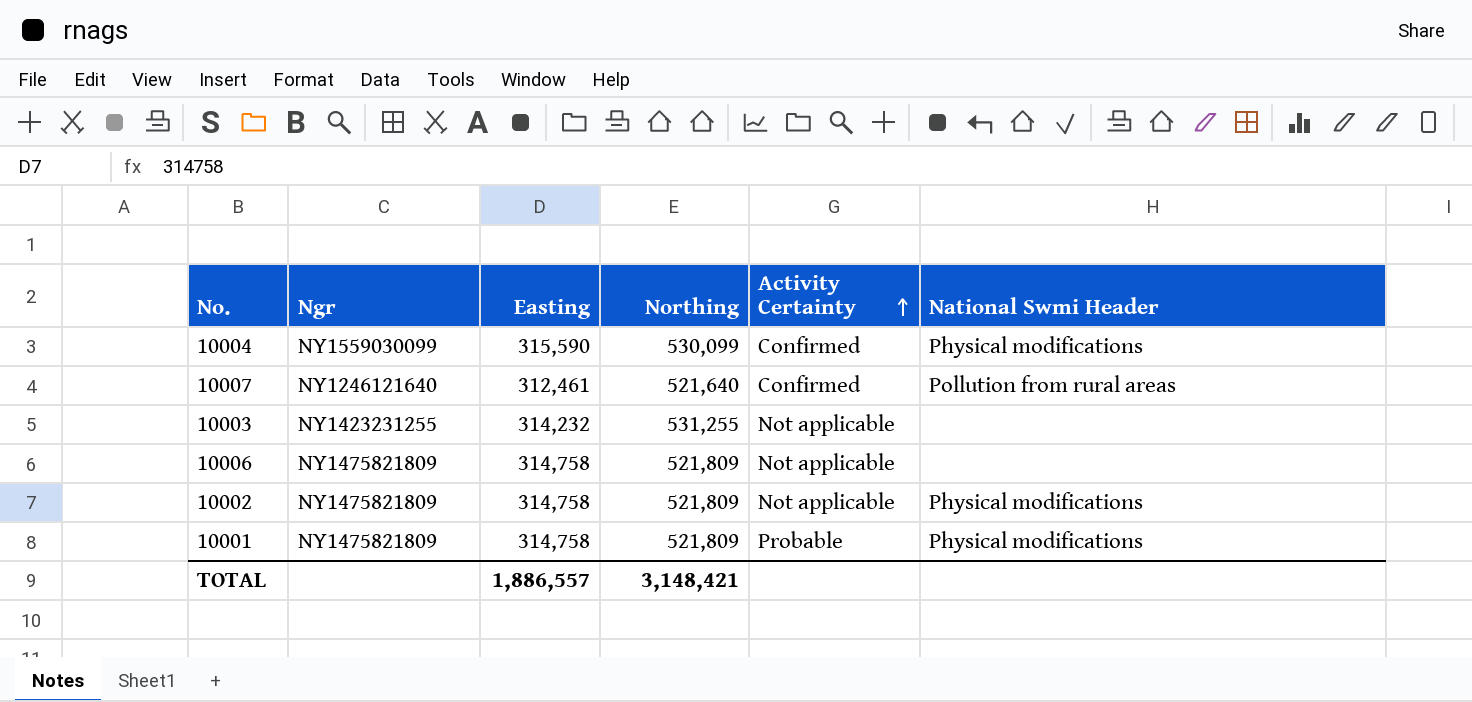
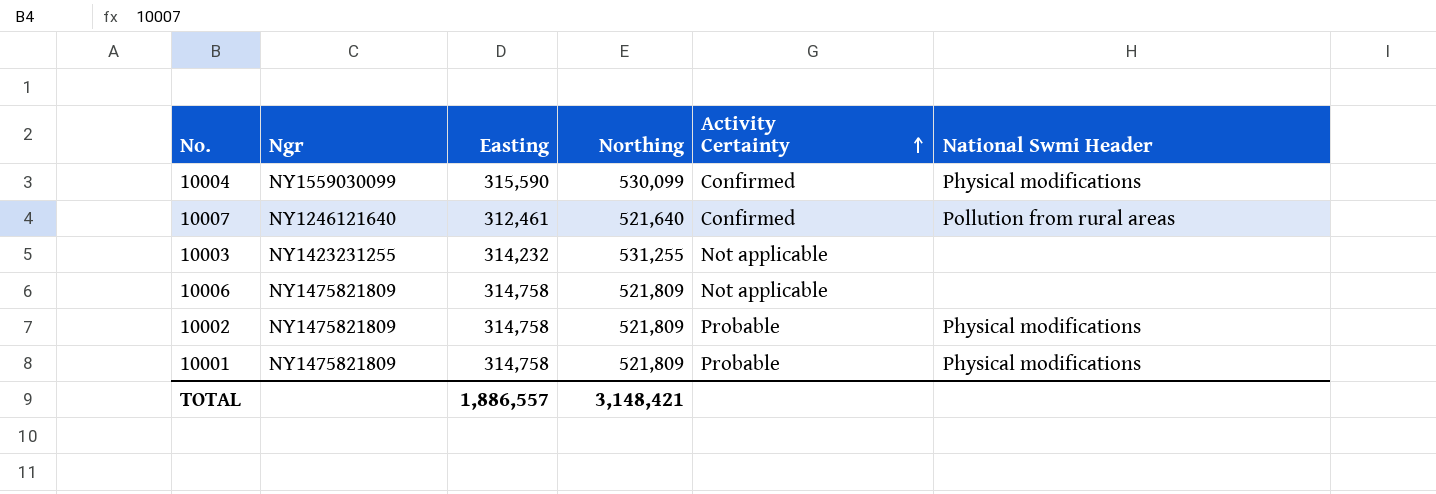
10002 | Activity Certainty: Not applicable -> Probable

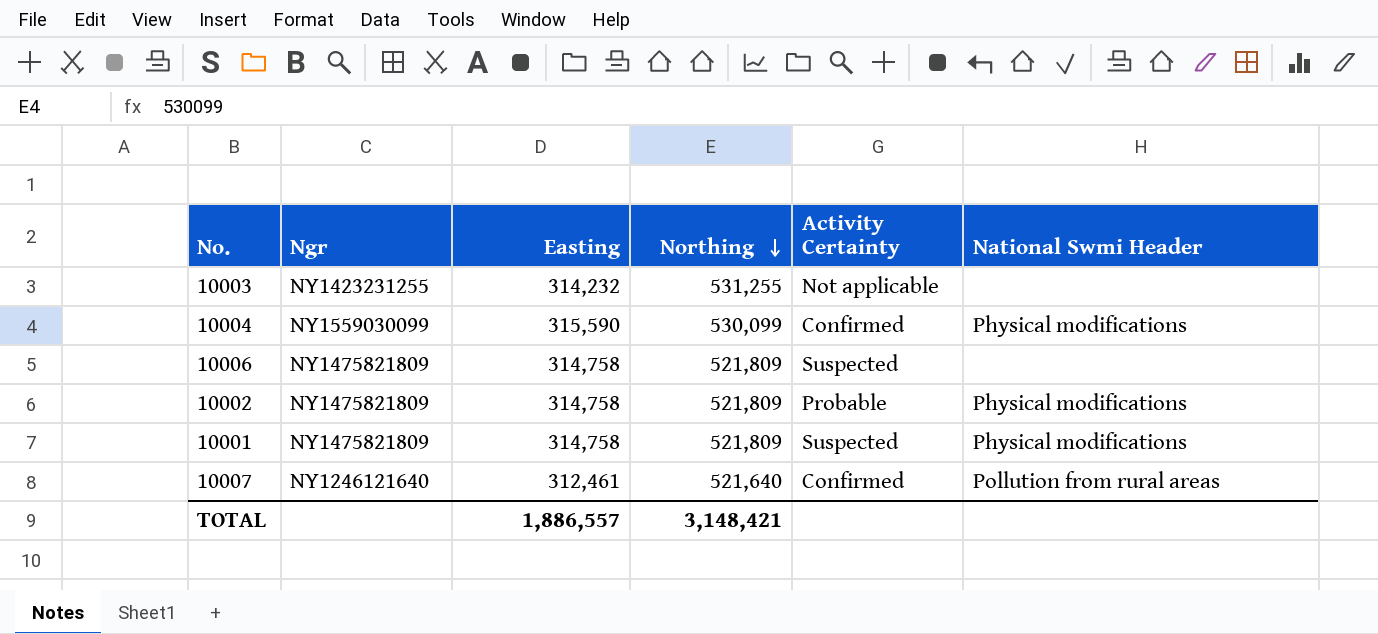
row order: Activity Certainty ascending -> Northing descending
10006 | Activity Certainty: Not applicable -> Suspected
10001 | Activity Certainty: Probable -> Suspected

